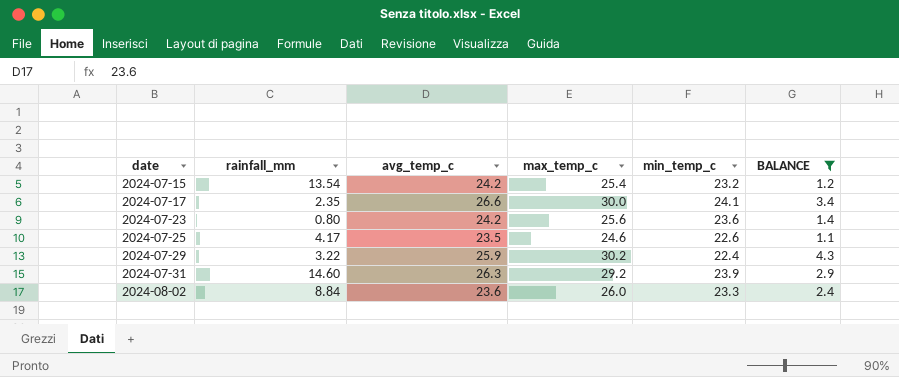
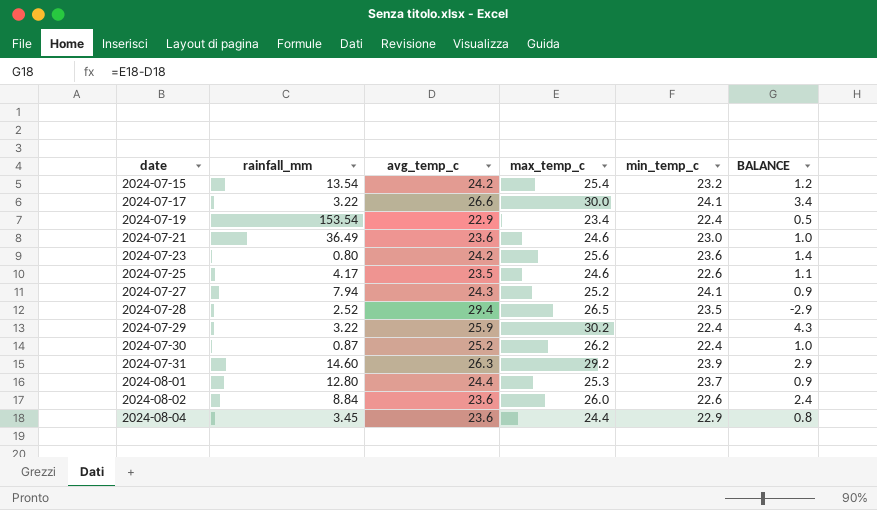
filter: BALANCE >= 1.1 -> none
2024-07-17 | rainfall_mm: 2.35 -> 3.22
2024-08-02 | min_temp_c: 23.3 -> 22.6

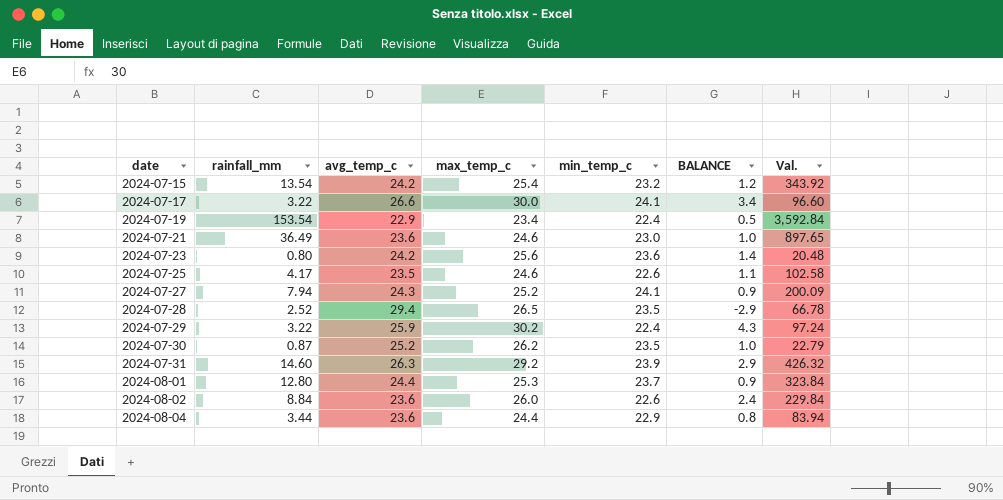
column Val. | formula: none -> [rainfall_mm] * [max_temp_c]
2024-07-30 | min_temp_c: 22.4 -> 23.5
2024-08-04 | rainfall_mm: 3.45 -> 3.44

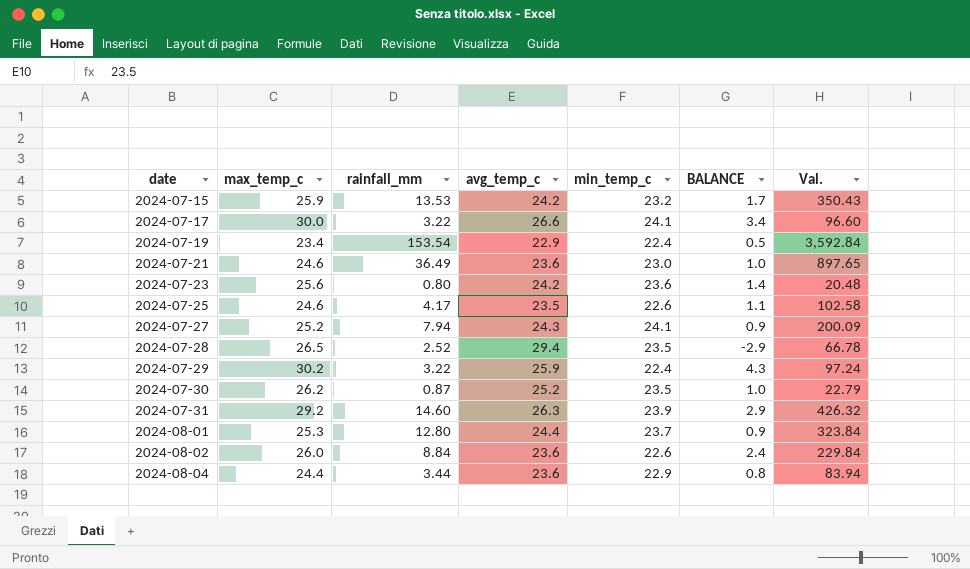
column max_temp_c | position: 4 -> 2
2024-07-15 | max_temp_c: 25.4 -> 25.9
2024-07-15 | rainfall_mm: 13.54 -> 13.53
2024-07-15 | BALANCE: 1.2 -> 1.7
2024-07-15 | Val.: 343.92 -> 350.43

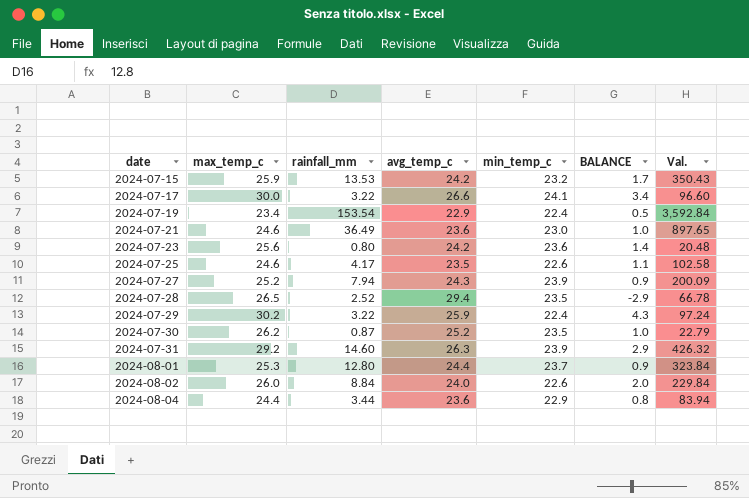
2024-07-27 | min_temp_c: 24.1 -> 23.9
2024-08-02 | avg_temp_c: 23.6 -> 24.0
2024-08-02 | BALANCE: 2.4 -> 2.0

